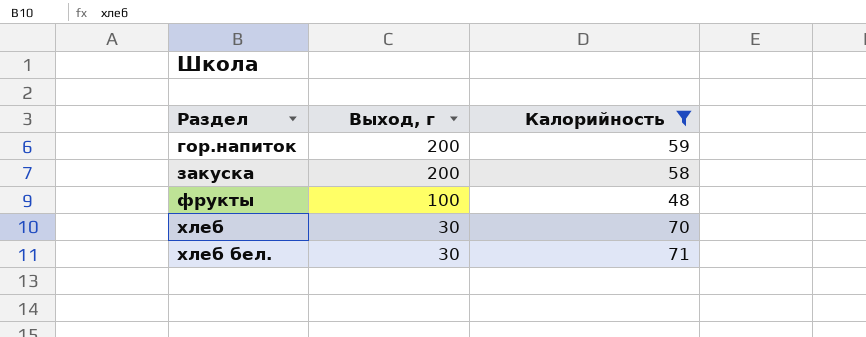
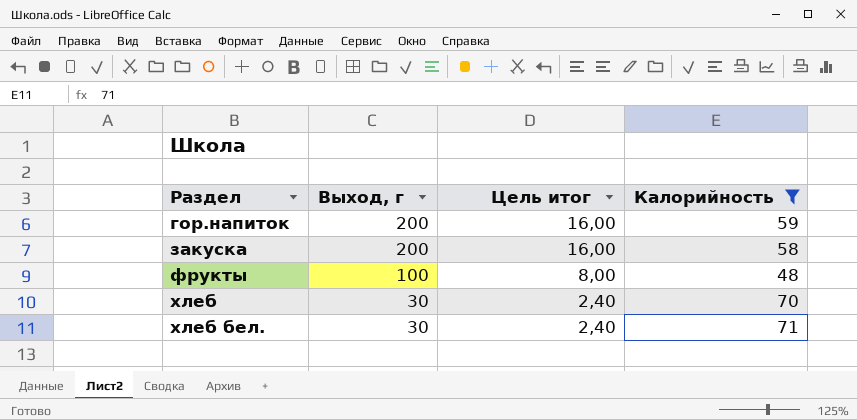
column Цель итог | formula: none -> [Выход, г] * 0,08

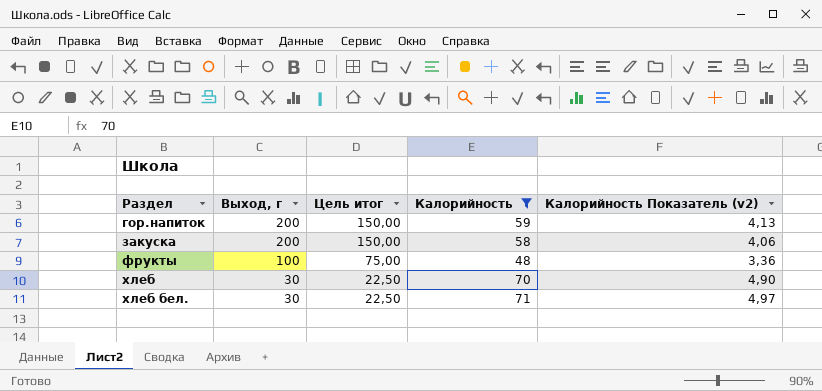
column Цель итог | formula: [Выход, г] * 0,08 -> [Выход, г] * 0,75
column Калорийность Показатель (v2) | formula: none -> [Калорийность] * 0,07

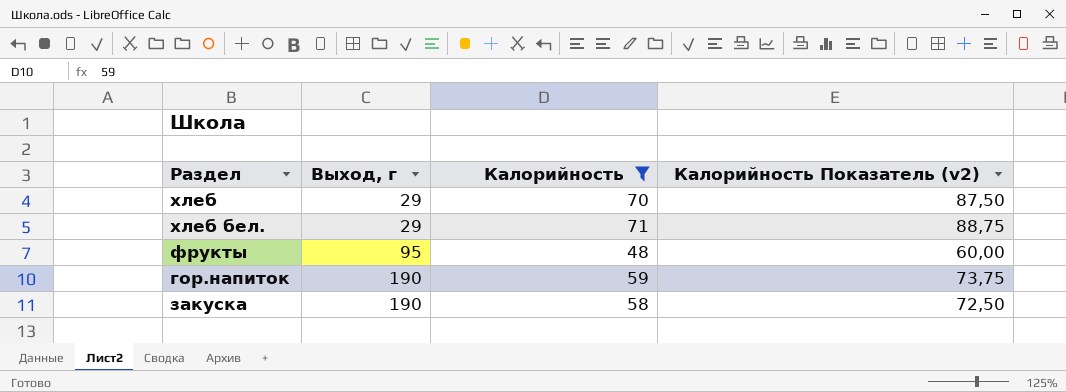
row order: Раздел ascending -> Выход, г ascending
column Цель итог | formula: [Выход, г] * 0,75 -> none
column Калорийность Показатель (v2) | formula: [Калорийность] * 0,07 -> [Калорийность] * 1,25
хлеб | Выход, г: 30 -> 29
хлеб бел. | Выход, г: 30 -> 29
фрукты | Выход, г: 100 -> 95
гор.напиток | Выход, г: 200 -> 190
закуска | Выход, г: 200 -> 190

